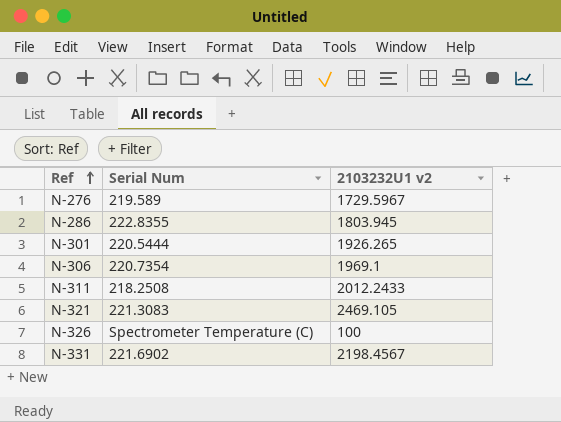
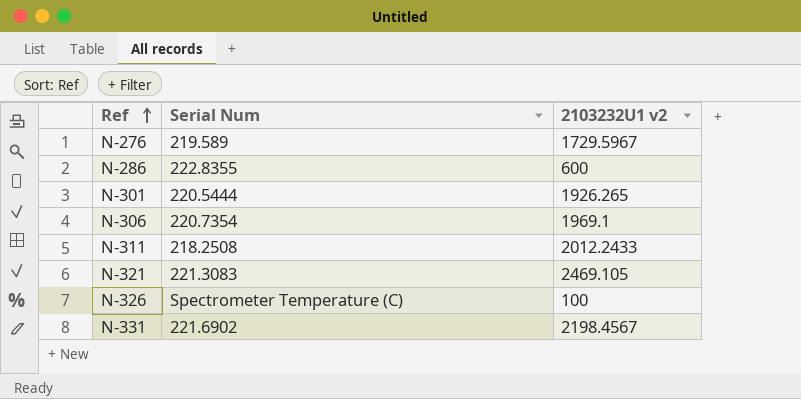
N-286 | 2103232U1 v2: 1803.945 -> 600

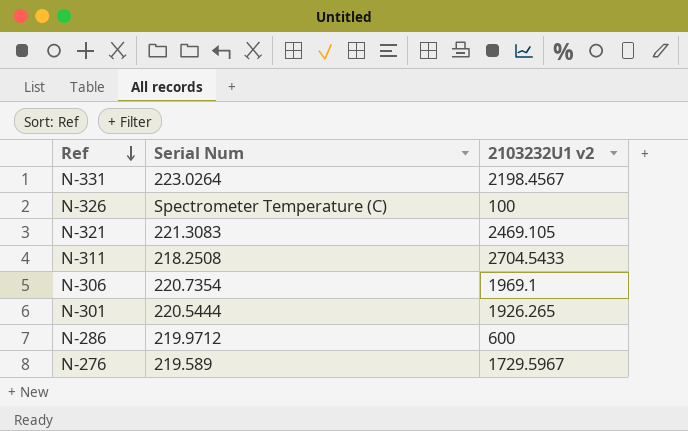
row order: Ref ascending -> Ref descending
N-331 | Serial Num: 221.6902 -> 223.0264
N-311 | 2103232U1 v2: 2012.2433 -> 2704.5433
N-286 | Serial Num: 222.8355 -> 219.9712

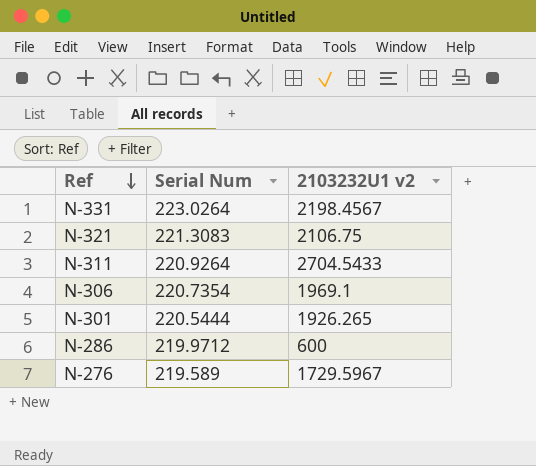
row N-326: Spectrometer Temperature (C) | 100 -> none
N-321 | 2103232U1 v2: 2469.105 -> 2106.75
N-311 | Serial Num: 218.2508 -> 220.9264

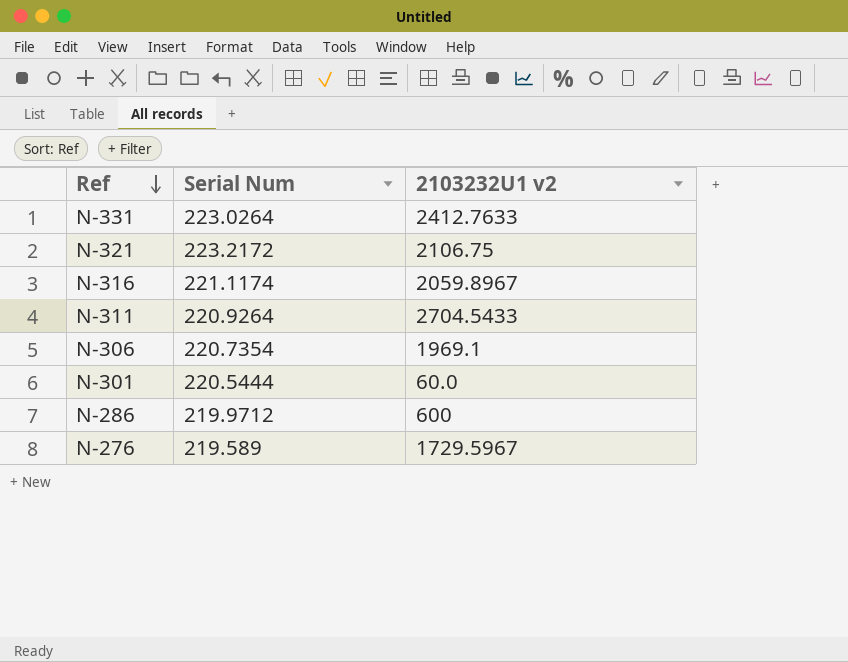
N-331 | 2103232U1 v2: 2198.4567 -> 2412.7633
N-321 | Serial Num: 221.3083 -> 223.2172
row N-316: none -> 221.1174 | 2059.8967
N-301 | 2103232U1 v2: 1926.265 -> 60.0

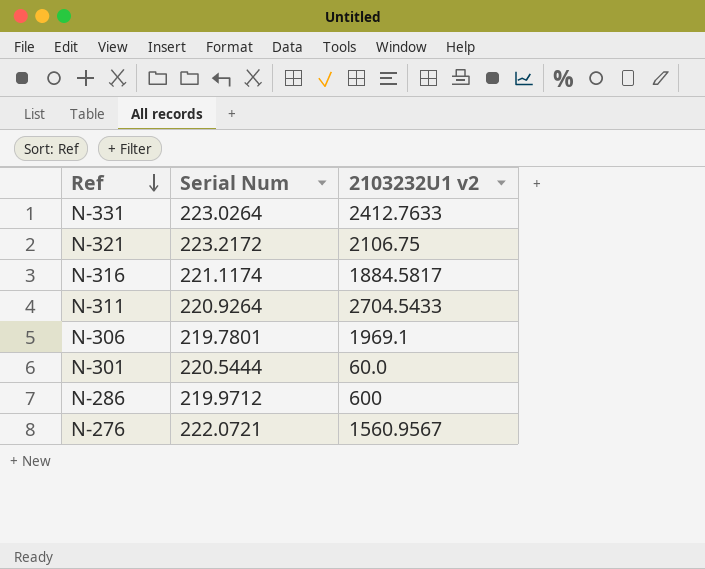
N-316 | 2103232U1 v2: 2059.8967 -> 1884.5817
N-306 | Serial Num: 220.7354 -> 219.7801
N-276 | Serial Num: 219.589 -> 222.0721
N-276 | 2103232U1 v2: 1729.5967 -> 1560.9567

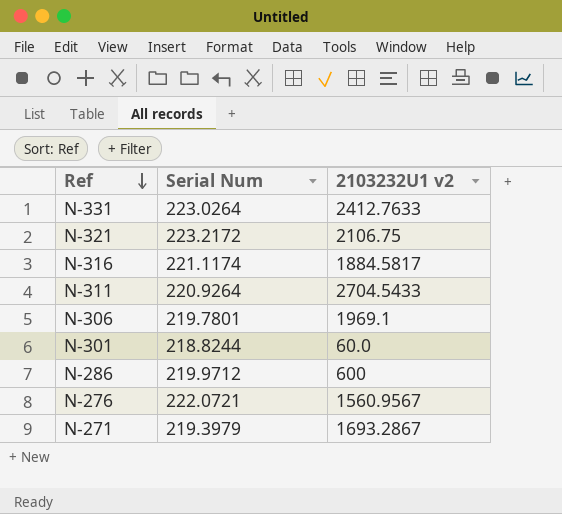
N-301 | Serial Num: 220.5444 -> 218.8244
row N-271: none -> 219.3979 | 1693.2867

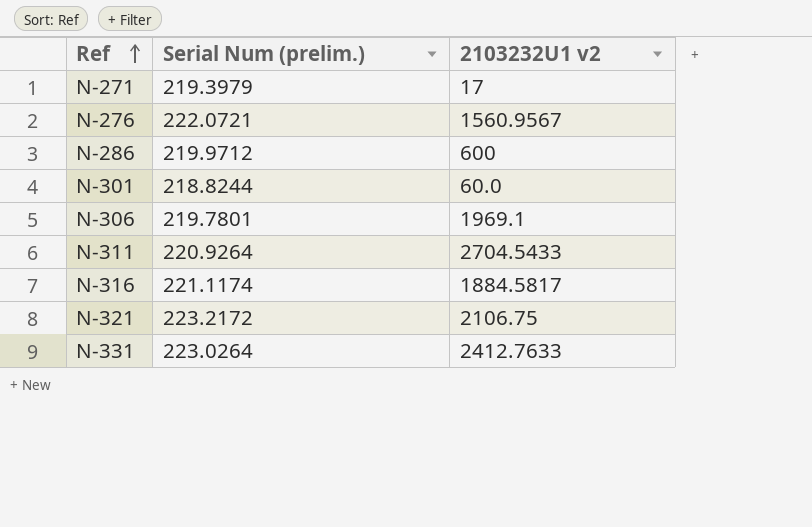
row order: Ref descending -> Ref ascending
column name: Serial Num -> Serial Num (prelim.)
N-271 | 2103232U1 v2: 1693.2867 -> 17

